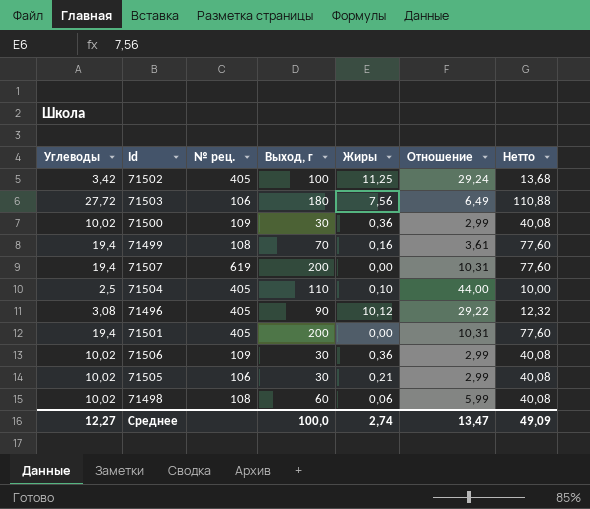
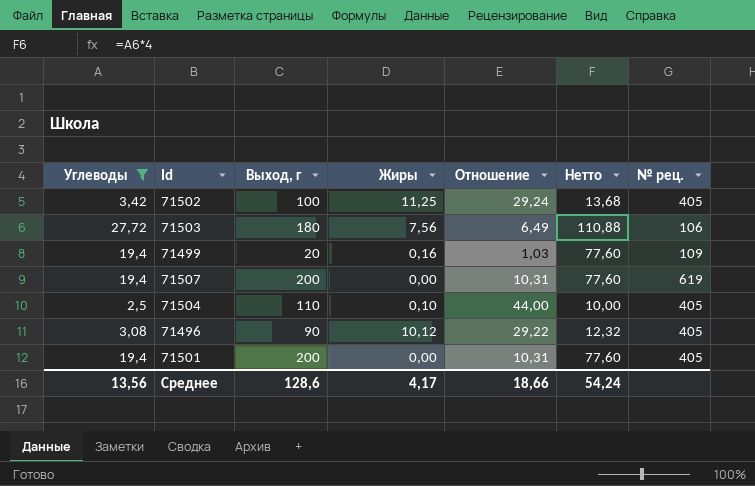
filter: none -> Углеводы != 10,02
column № рец. | position: 3 -> 7
71499 | Выход, г: 70 -> 20
71499 | Отношение: 3,61 -> 1,03
71499 | № рец.: 108 -> 109
Среднее | Углеводы: 12,27 -> 13,56
Среднее | Выход, г: 100,0 -> 128,6
Среднее | Жиры: 2,74 -> 4,17
Среднее | Отношение: 13,47 -> 18,66
Среднее | Нетто: 49,09 -> 54,24

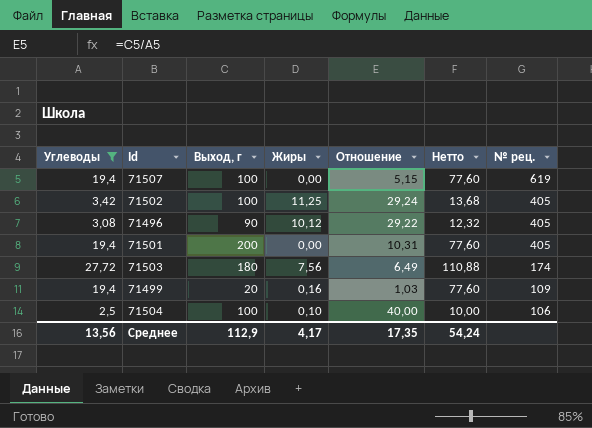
row order: none -> № рец. descending
71507 | Выход, г: 200 -> 100
71507 | Отношение: 10,31 -> 5,15
71503 | № рец.: 106 -> 174
71504 | Выход, г: 110 -> 100
71504 | Отношение: 44,00 -> 40,00
71504 | № рец.: 405 -> 106
Среднее | Выход, г: 128,6 -> 112,9
Среднее | Отношение: 18,66 -> 17,35

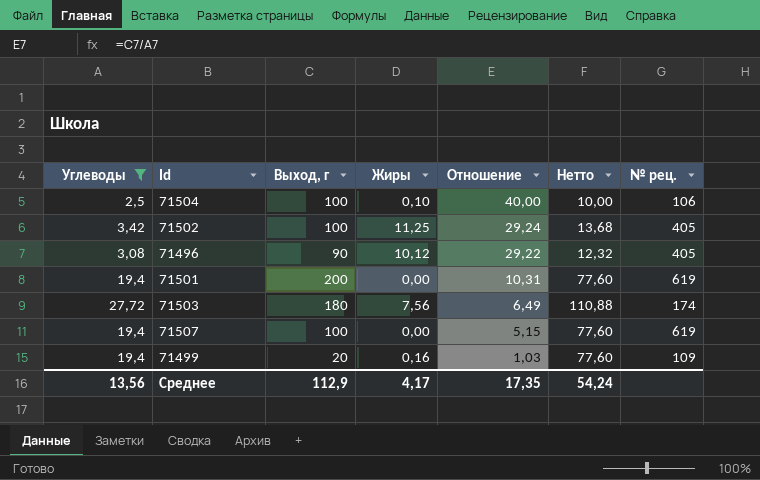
row order: № рец. descending -> Отношение descending
71501 | № рец.: 405 -> 619

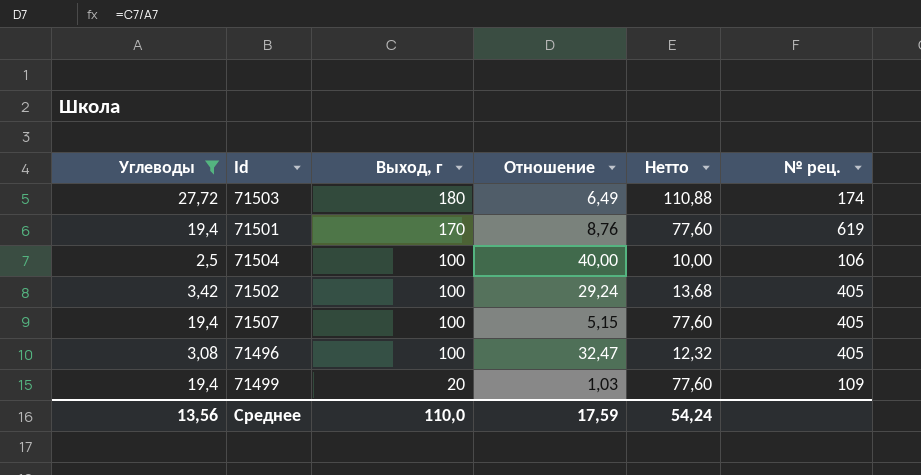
row order: Отношение descending -> Выход, г descending
column Жиры | position: 4 -> none
71501 | Выход, г: 200 -> 170
71501 | Отношение: 10,31 -> 8,76
71507 | № рец.: 619 -> 405
71496 | Выход, г: 90 -> 100
71496 | Отношение: 29,22 -> 32,47
Среднее | Выход, г: 112,9 -> 110,0
Среднее | Отношение: 17,35 -> 17,59

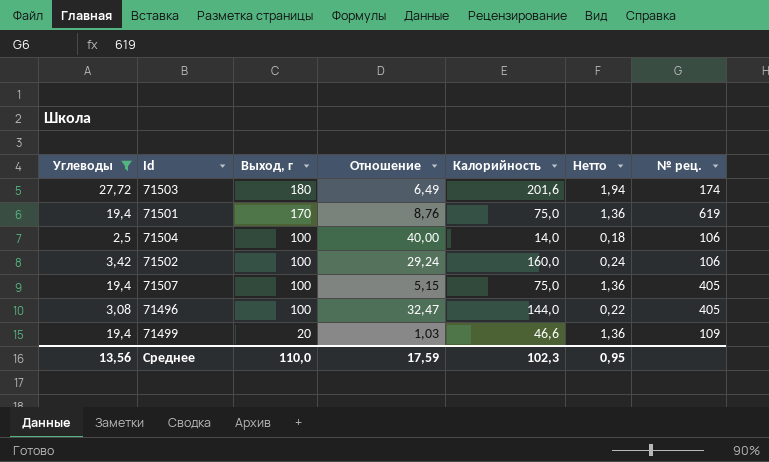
column Калорийность | position: none -> 5
column Нетто | formula: [Углеводы] * 4 -> [Углеводы] * 0,07
71502 | № рец.: 405 -> 106
Среднее | Нетто: 54,24 -> 0,95

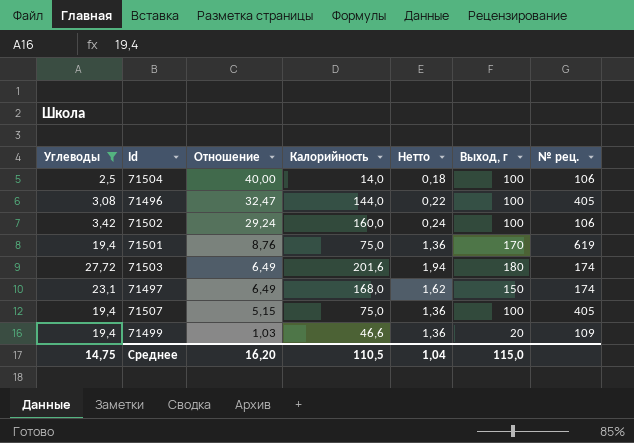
row order: Выход, г descending -> Отношение descending
column Выход, г | position: 3 -> 6
row 71497: none -> 23,1 | 6,49 | 168,0 | 1,62 | 150 | 174
Среднее | Углеводы: 13,56 -> 14,75
Среднее | Отношение: 17,59 -> 16,20
Среднее | Калорийность: 102,3 -> 110,5
Среднее | Нетто: 0,95 -> 1,04
Среднее | Выход, г: 110,0 -> 115,0

